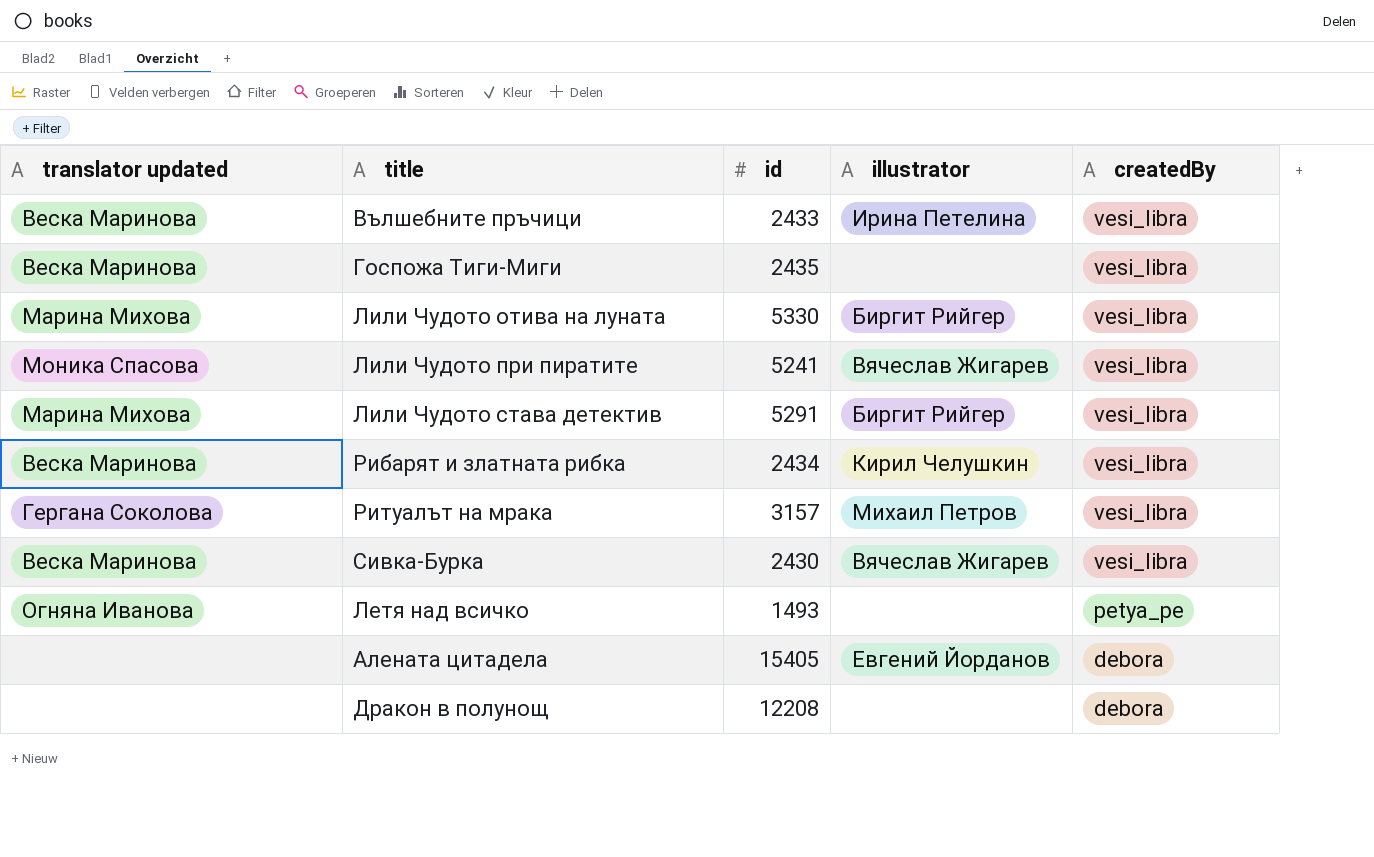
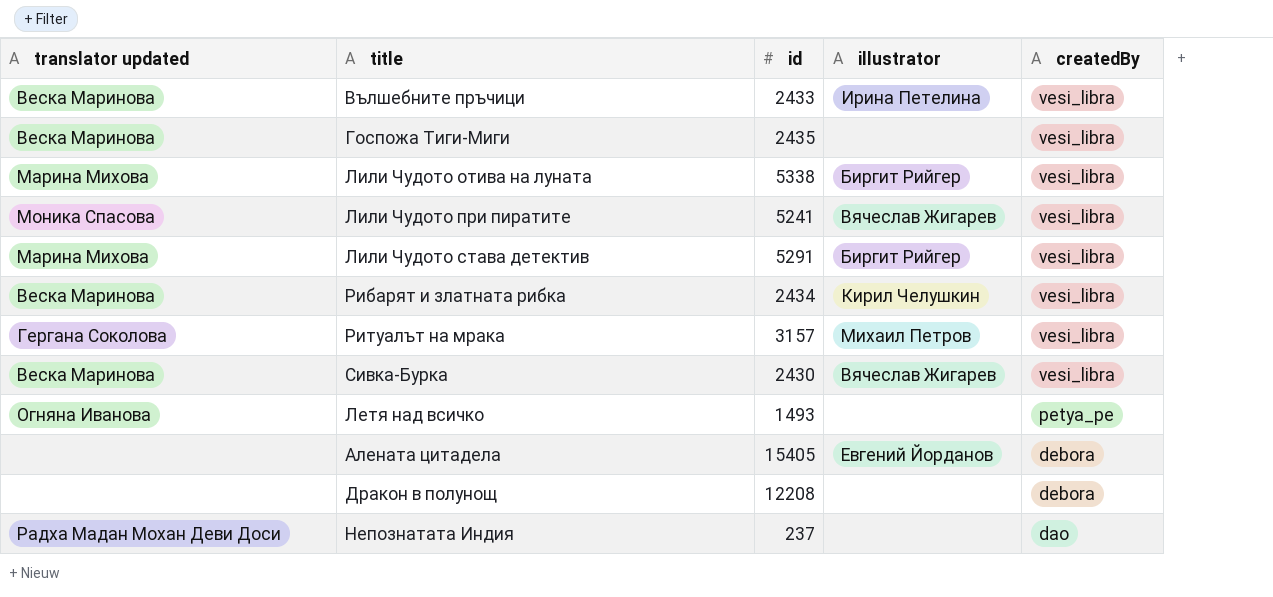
Лили Чудото отива на луната | id: 5330 -> 5338
row Непознатата Индия: none -> Радха Мадан Мохан Деви Доси | 237 | none | dao

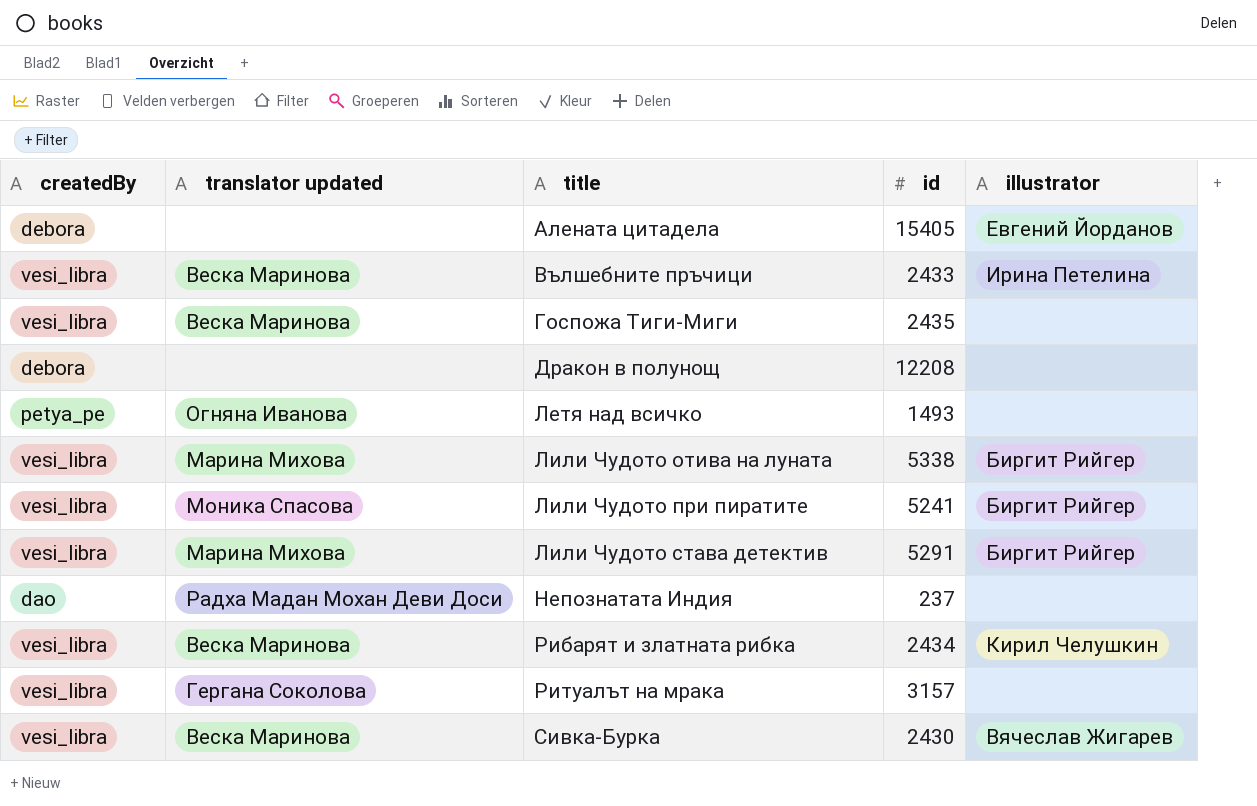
row order: createdBy descending -> title ascending
column createdBy | position: 5 -> 1
Лили Чудото при пиратите | illustrator: Вячеслав Жигарев -> Биргит Рийгер
Ритуалът на мрака | illustrator: Михаил Петров -> none

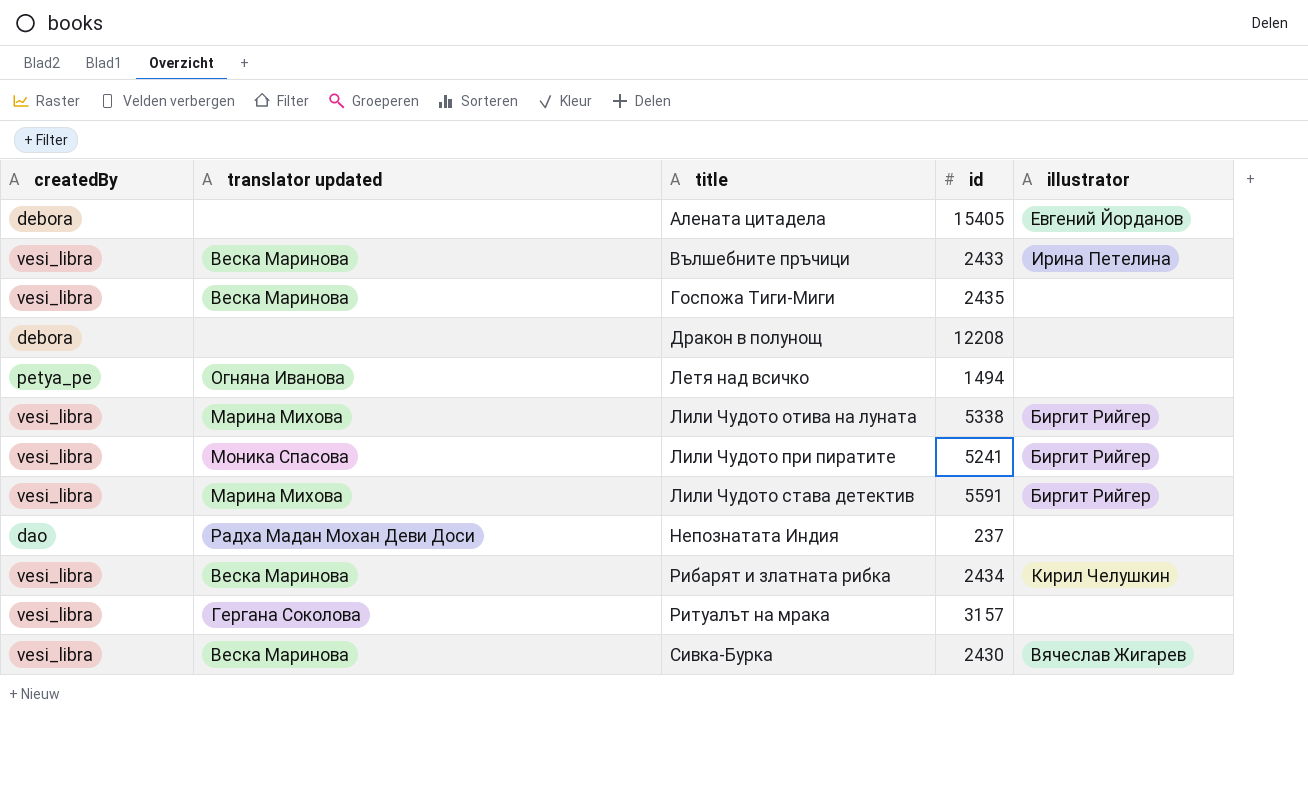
Летя над всичко | id: 1493 -> 1494
Лили Чудото става детектив | id: 5291 -> 5591

